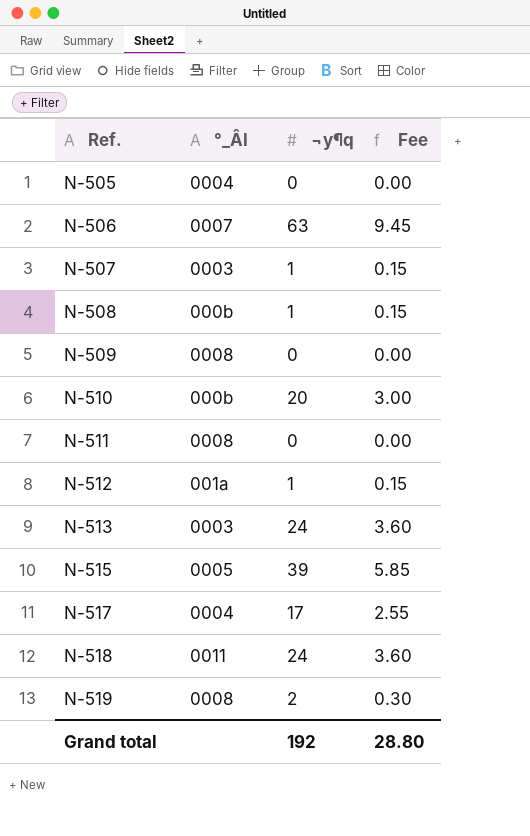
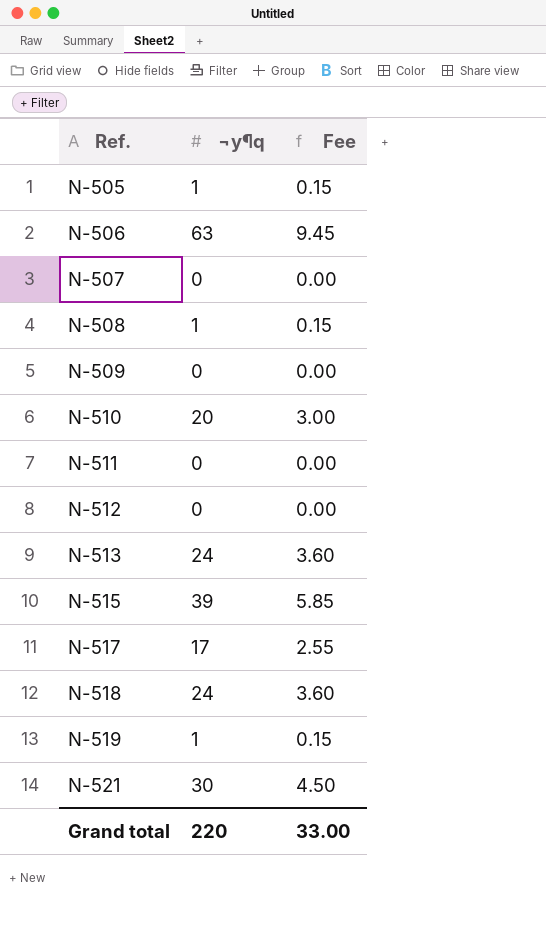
column °_ÂI | position: 2 -> none
N-505 | ¬y¶q: 0 -> 1
N-505 | Fee: 0.00 -> 0.15
N-507 | ¬y¶q: 1 -> 0
N-507 | Fee: 0.15 -> 0.00
N-512 | ¬y¶q: 1 -> 0
N-512 | Fee: 0.15 -> 0.00
N-519 | ¬y¶q: 2 -> 1
N-519 | Fee: 0.30 -> 0.15
row N-521: none -> 30 | 4.50
Grand total | ¬y¶q: 192 -> 220
Grand total | Fee: 28.80 -> 33.00

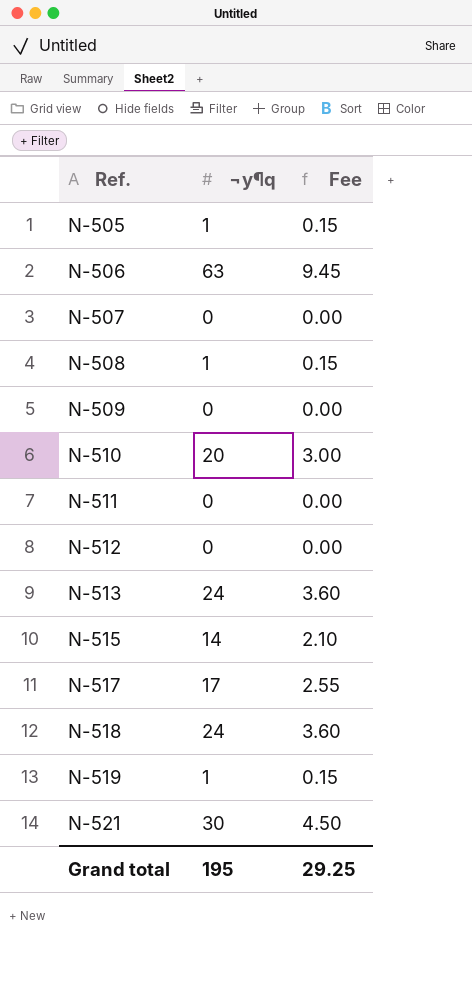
N-515 | ¬y¶q: 39 -> 14
N-515 | Fee: 5.85 -> 2.10
Grand total | ¬y¶q: 220 -> 195
Grand total | Fee: 33.00 -> 29.25

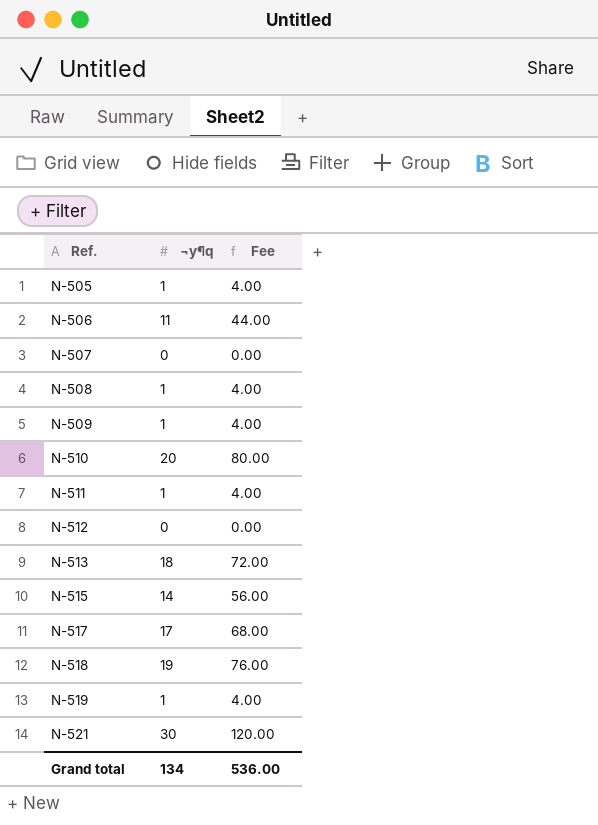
column Fee | formula: [¬y¶q] * 0.15 -> [¬y¶q] * 4
N-506 | ¬y¶q: 63 -> 11
N-509 | ¬y¶q: 0 -> 1
N-511 | ¬y¶q: 0 -> 1
N-513 | ¬y¶q: 24 -> 18
N-518 | ¬y¶q: 24 -> 19
Grand total | ¬y¶q: 195 -> 134
Grand total | Fee: 29.25 -> 536.00

